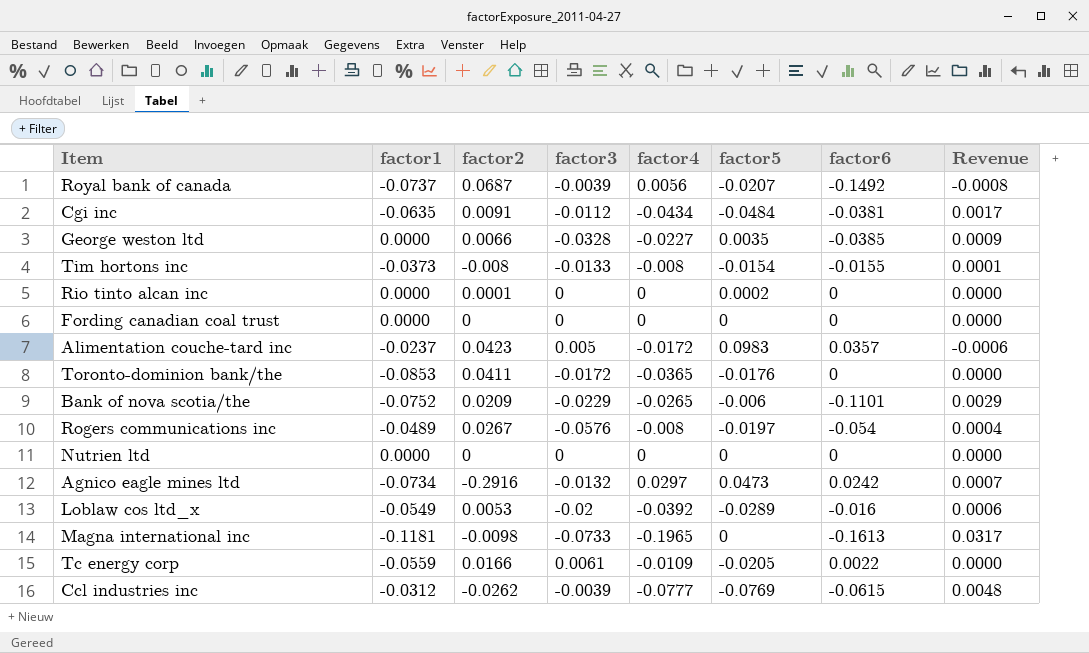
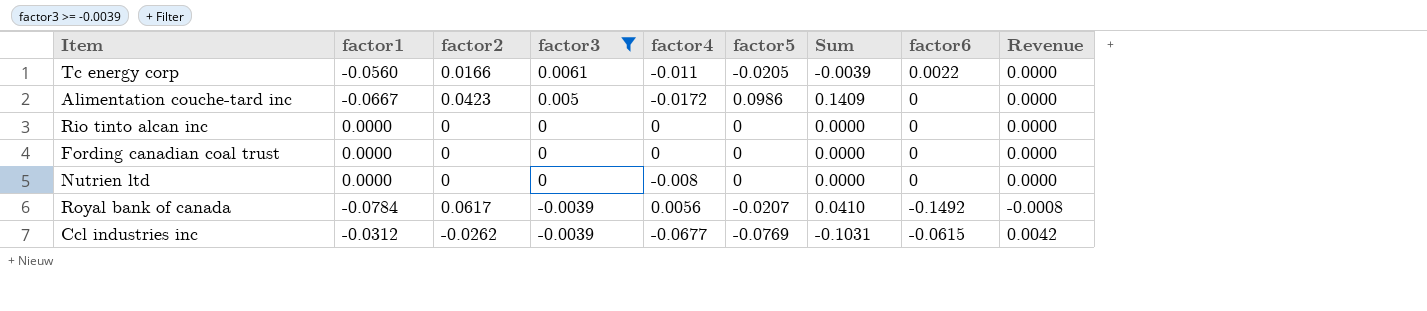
filter: none -> factor3 >= -0.0039
row order: none -> factor3 descending
column Sum | formula: none -> [factor2] + [factor5]
Tc energy corp | factor1: -0.0559 -> -0.0560
Tc energy corp | factor4: -0.0109 -> -0.011
Alimentation couche-tard inc | factor1: -0.0237 -> -0.0667
Alimentation couche-tard inc | factor5: 0.0983 -> 0.0986
Alimentation couche-tard inc | factor6: 0.0357 -> 0
Alimentation couche-tard inc | Revenue: -0.0006 -> 0.0000
Rio tinto alcan inc | factor2: 0.0001 -> 0
Rio tinto alcan inc | factor5: 0.0002 -> 0
Nutrien ltd | factor4: 0 -> -0.008
Royal bank of canada | factor1: -0.0737 -> -0.0784
Royal bank of canada | factor2: 0.0687 -> 0.0617
Ccl industries inc | factor4: -0.0777 -> -0.0677
Ccl industries inc | Revenue: 0.0048 -> 0.0042

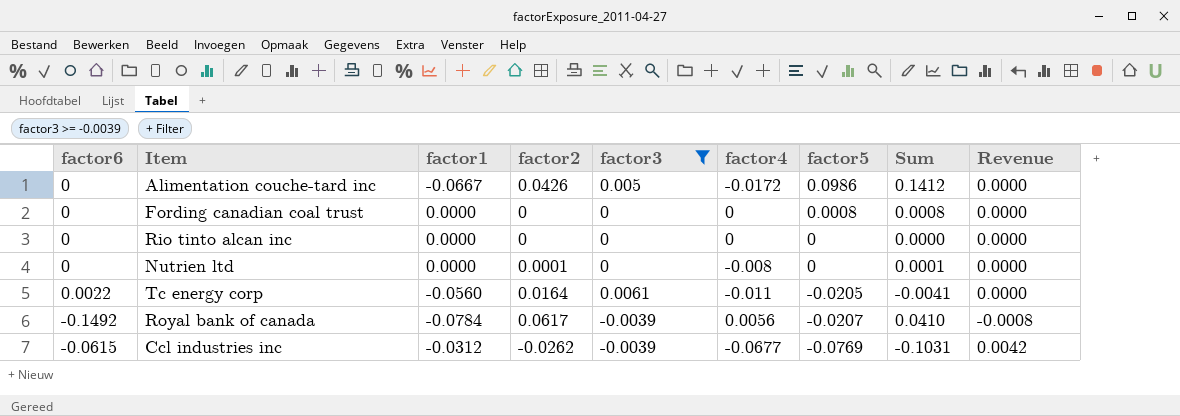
row order: factor3 descending -> factor5 descending
column factor6 | position: 8 -> 1
Alimentation couche-tard inc | factor2: 0.0423 -> 0.0426
Alimentation couche-tard inc | Sum: 0.1409 -> 0.1412
Fording canadian coal trust | factor5: 0 -> 0.0008
Fording canadian coal trust | Sum: 0.0000 -> 0.0008
Nutrien ltd | factor2: 0 -> 0.0001
Nutrien ltd | Sum: 0.0000 -> 0.0001
Tc energy corp | factor2: 0.0166 -> 0.0164
Tc energy corp | Sum: -0.0039 -> -0.0041

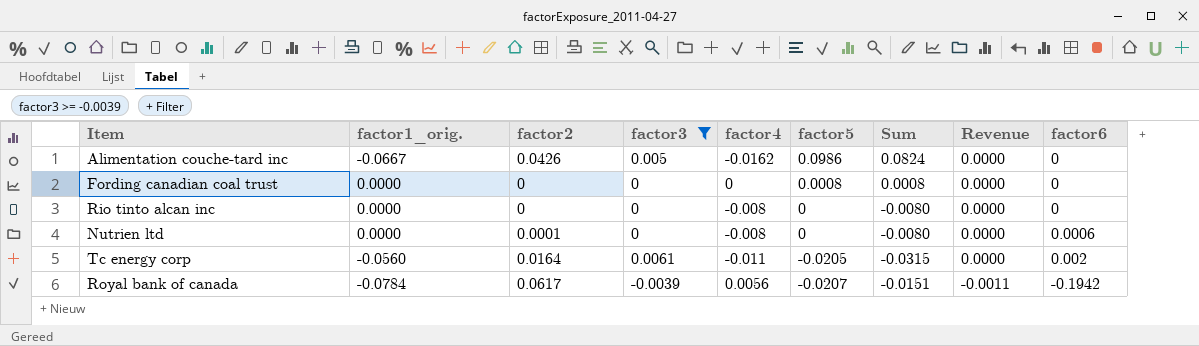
column name: factor1 -> factor1_orig.
column Sum | formula: [factor2] + [factor5] -> [factor4] + [factor5]
column factor6 | position: 1 -> 9
row Ccl industries inc: -0.0615 | -0.0312 | -0.0262 | -0.0039 | -0.0677 | -0.0769 | -0.1031 | 0.0042 -> none
Alimentation couche-tard inc | factor4: -0.0172 -> -0.0162
Rio tinto alcan inc | factor4: 0 -> -0.008
Nutrien ltd | factor6: 0 -> 0.0006
Tc energy corp | factor6: 0.0022 -> 0.002
Royal bank of canada | Revenue: -0.0008 -> -0.0011
Royal bank of canada | factor6: -0.1492 -> -0.1942

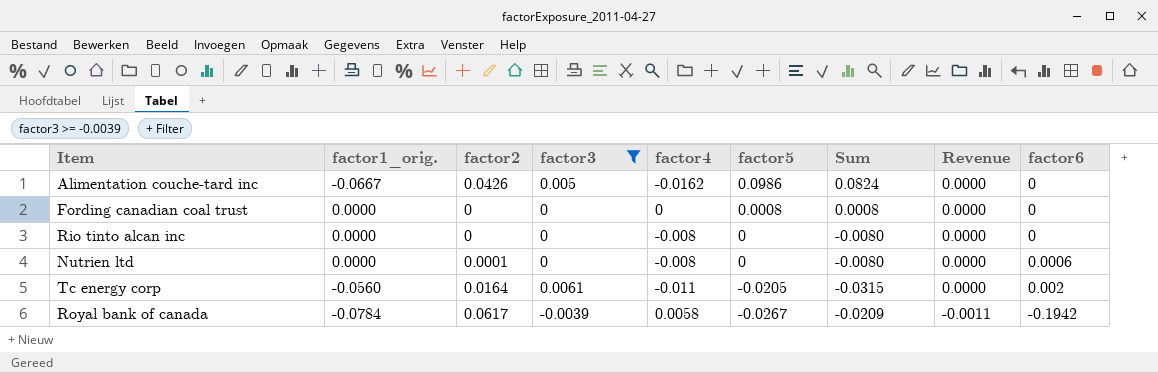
Royal bank of canada | factor4: 0.0056 -> 0.0058
Royal bank of canada | factor5: -0.0207 -> -0.0267
Royal bank of canada | Sum: -0.0151 -> -0.0209

